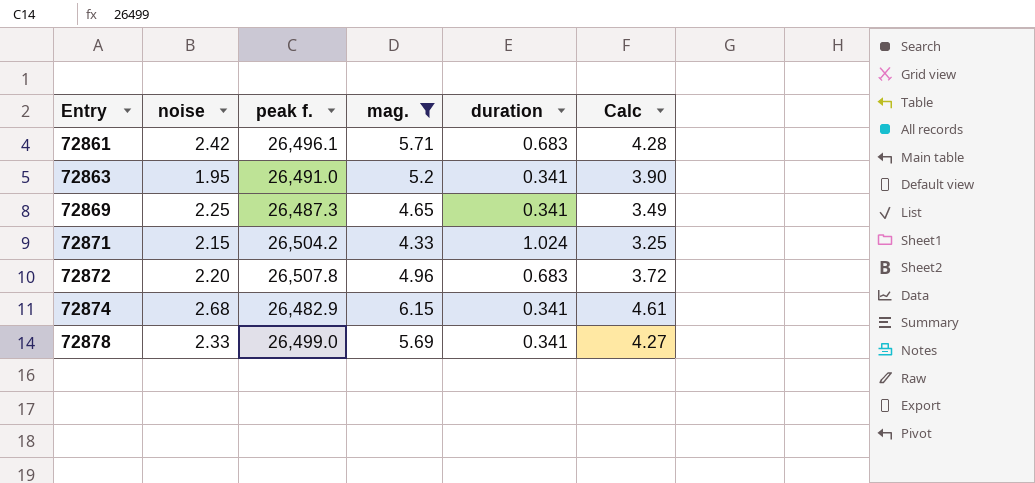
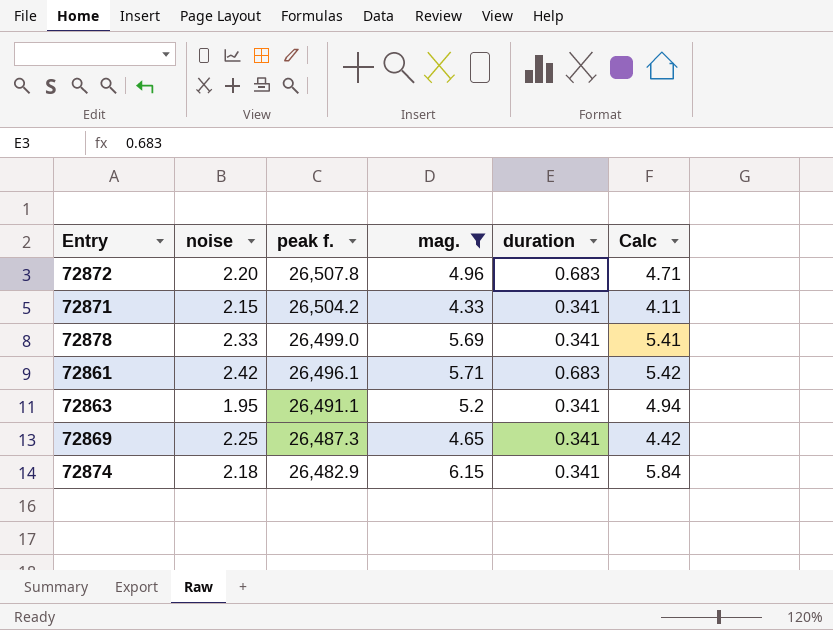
row order: Entry ascending -> peak f. descending
column Calc | formula: [mag.] * 0.75 -> [mag.] * 0.95
72871 | duration: 1.024 -> 0.341
72863 | peak f.: 26,491.0 -> 26,491.1
72874 | noise: 2.68 -> 2.18

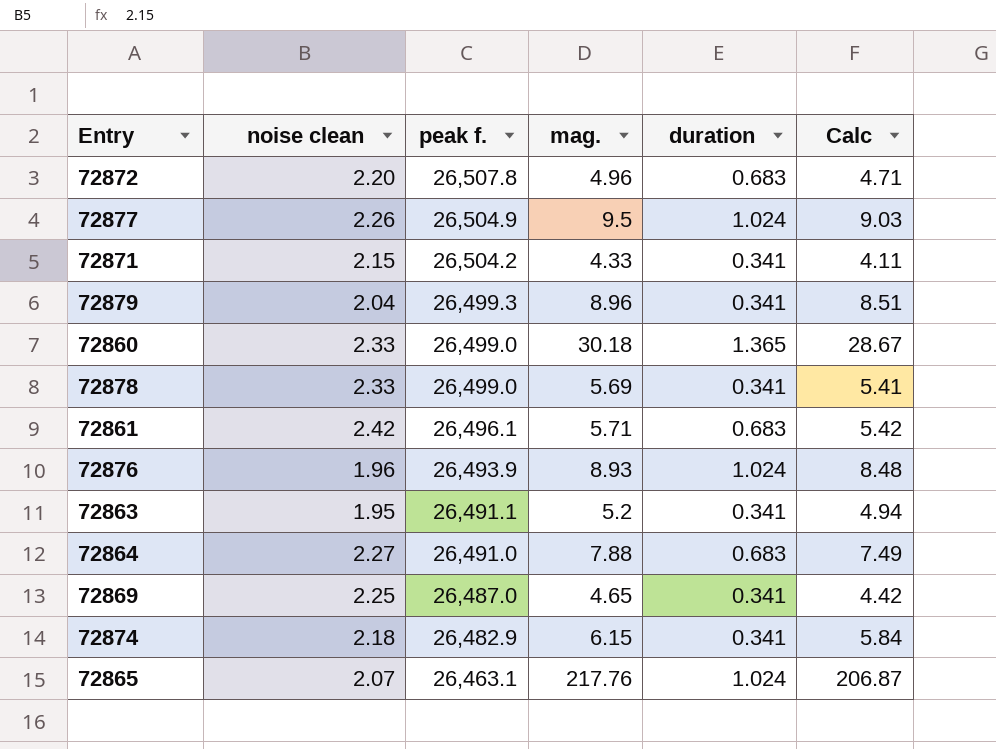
filter: mag. <= 6.15 -> none
column name: noise -> noise clean
72869 | peak f.: 26,487.3 -> 26,487.0

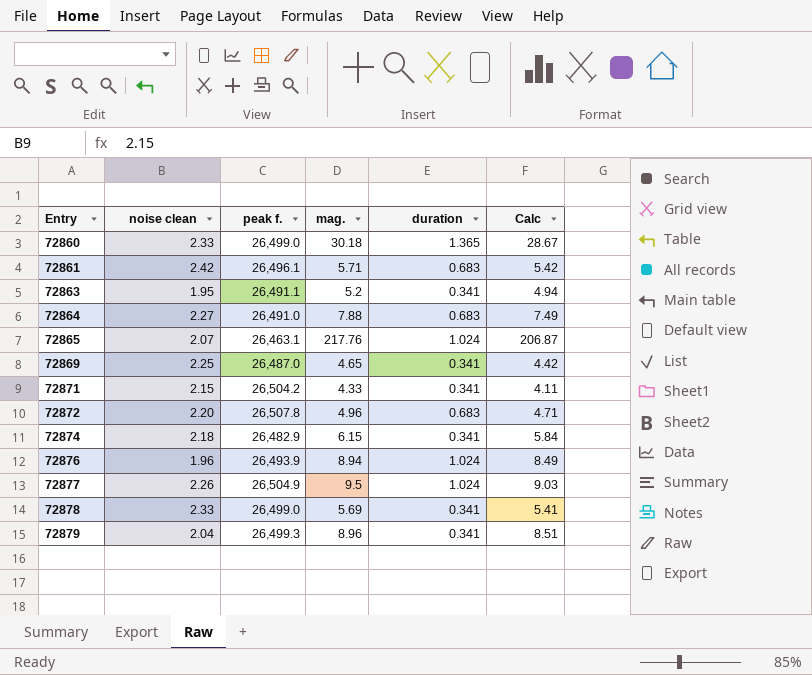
row order: peak f. descending -> Entry ascending
72876 | mag.: 8.93 -> 8.94
72876 | Calc: 8.48 -> 8.49

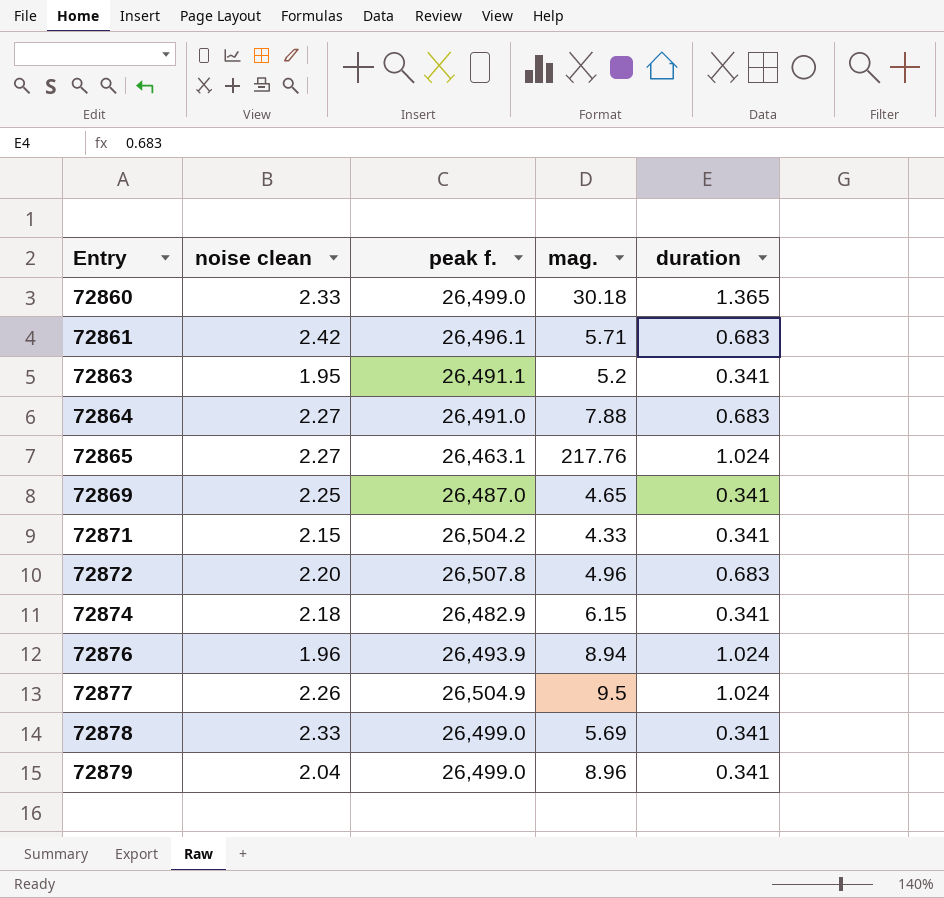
column Calc | formula: [mag.] * 0.95 -> none
72865 | noise clean: 2.07 -> 2.27
72879 | peak f.: 26,499.3 -> 26,499.0

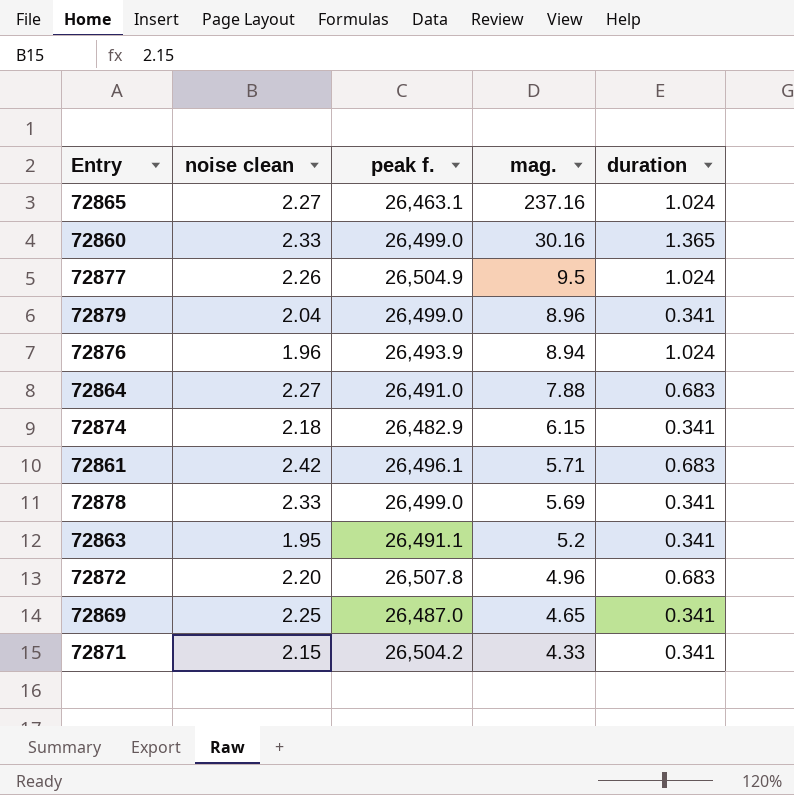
row order: Entry ascending -> mag. descending
72865 | mag.: 217.76 -> 237.16
72860 | mag.: 30.18 -> 30.16

